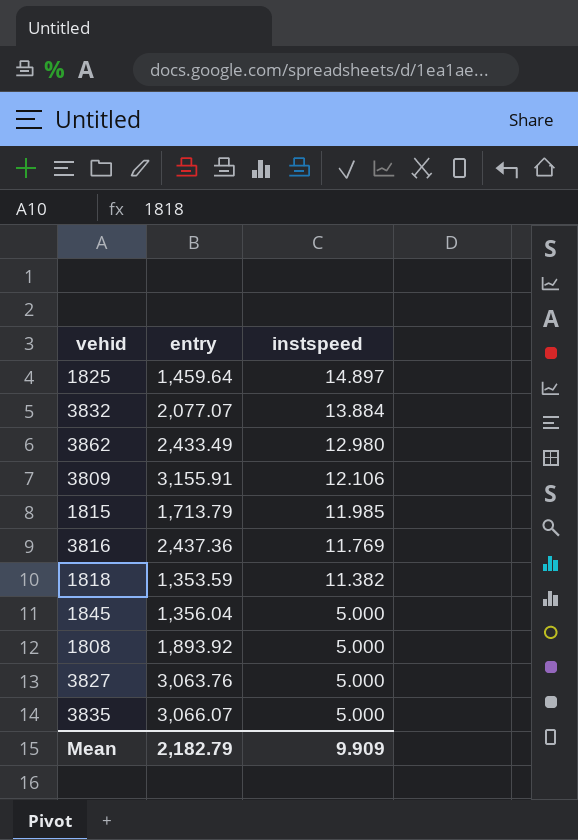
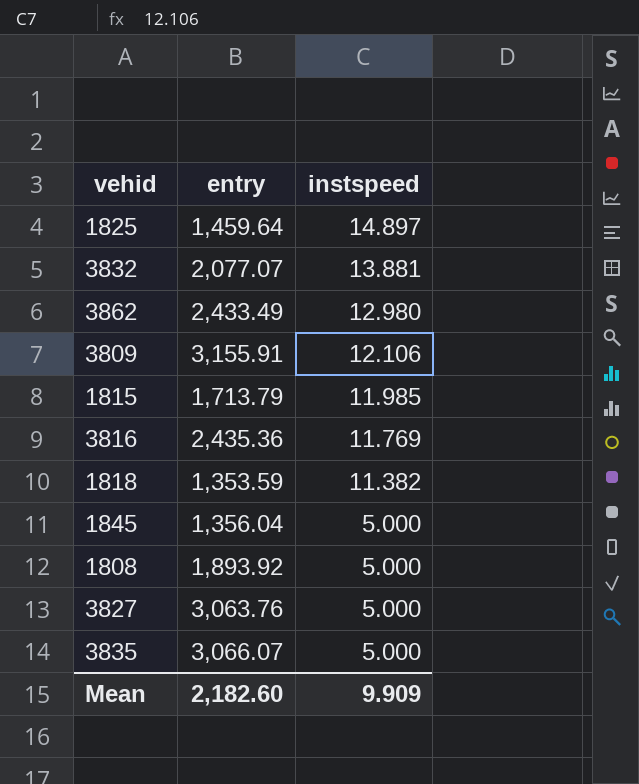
3832 | instspeed: 13.884 -> 13.881
3816 | entry: 2,437.36 -> 2,435.36
Mean | entry: 2,182.79 -> 2,182.60

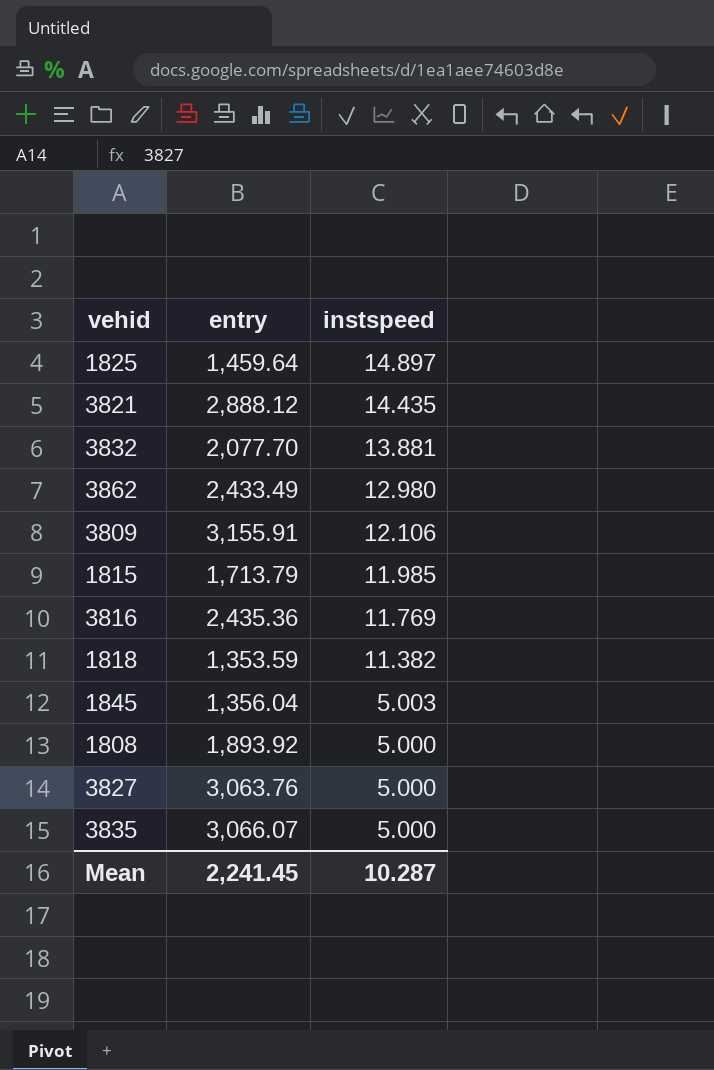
row 3821: none -> 2,888.12 | 14.435
3832 | entry: 2,077.07 -> 2,077.70
1845 | instspeed: 5.000 -> 5.003
Mean | entry: 2,182.60 -> 2,241.45
Mean | instspeed: 9.909 -> 10.287

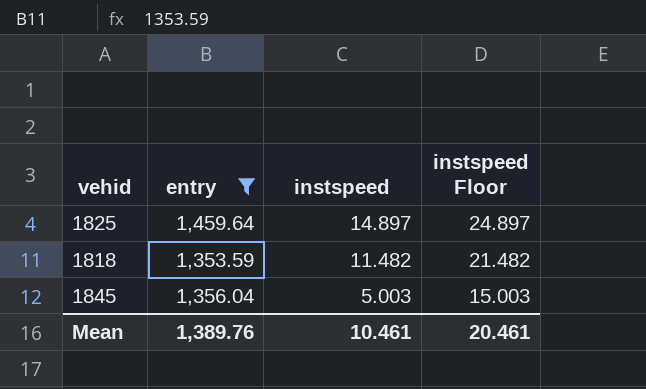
filter: none -> entry <= 1,459.64
column instspeed Floor | formula: none -> [instspeed] + 10
1818 | instspeed: 11.382 -> 11.482
Mean | entry: 2,241.45 -> 1,389.76
Mean | instspeed: 10.287 -> 10.461

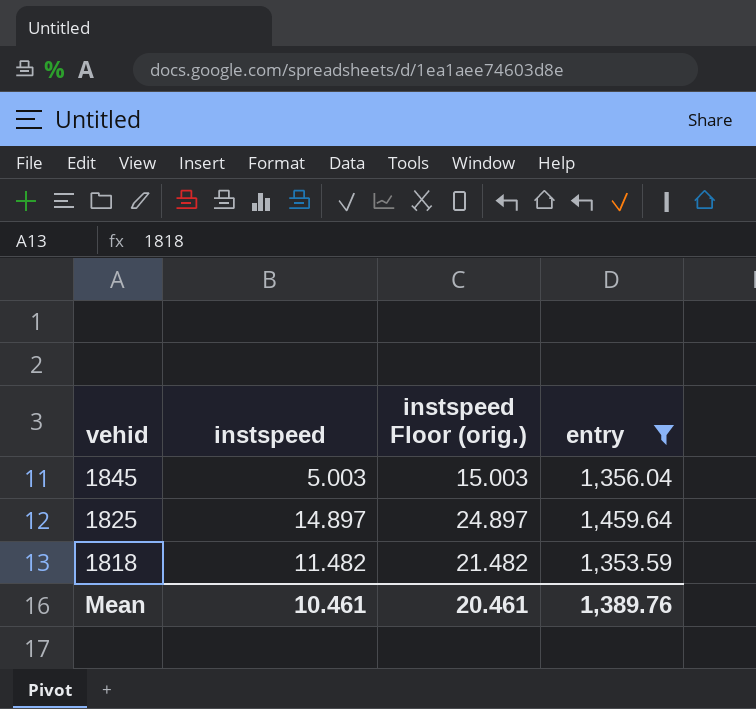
row order: instspeed descending -> vehid descending
column name: instspeed Floor -> instspeed Floor (orig.)
column entry | position: 2 -> 4

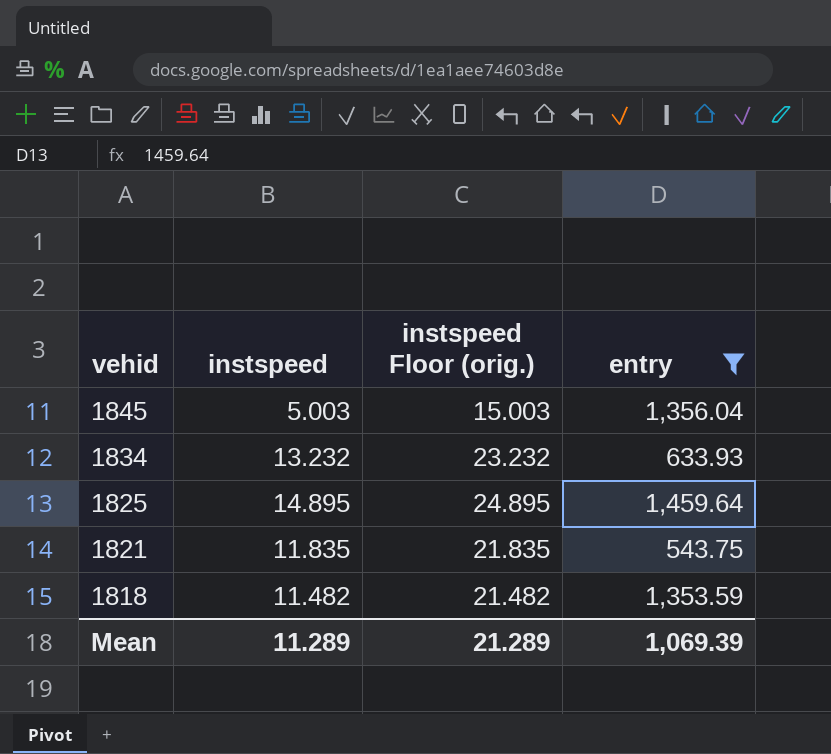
row 1834: none -> 13.232 | 23.232 | 633.93
1825 | instspeed: 14.897 -> 14.895
1825 | instspeed Floor (orig.): 24.897 -> 24.895
row 1821: none -> 11.835 | 21.835 | 543.75
Mean | instspeed: 10.461 -> 11.289
Mean | instspeed Floor (orig.): 20.461 -> 21.289
Mean | entry: 1,389.76 -> 1,069.39

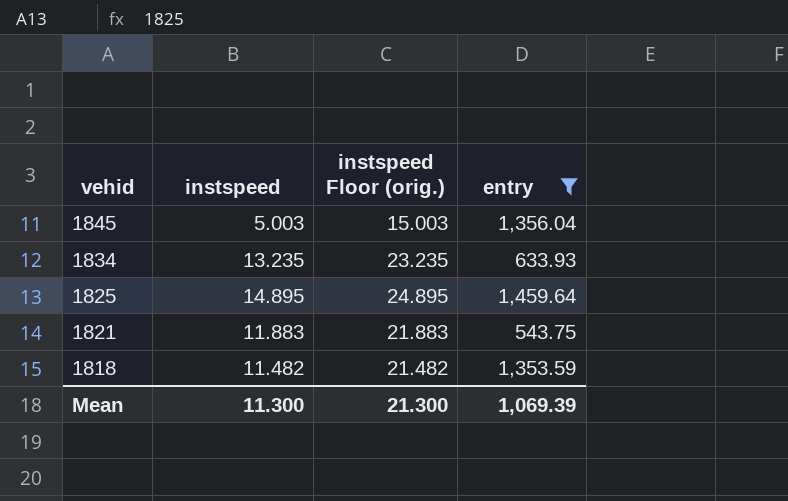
1834 | instspeed: 13.232 -> 13.235
1834 | instspeed Floor (orig.): 23.232 -> 23.235
1821 | instspeed: 11.835 -> 11.883
1821 | instspeed Floor (orig.): 21.835 -> 21.883
Mean | instspeed: 11.289 -> 11.300
Mean | instspeed Floor (orig.): 21.289 -> 21.300

